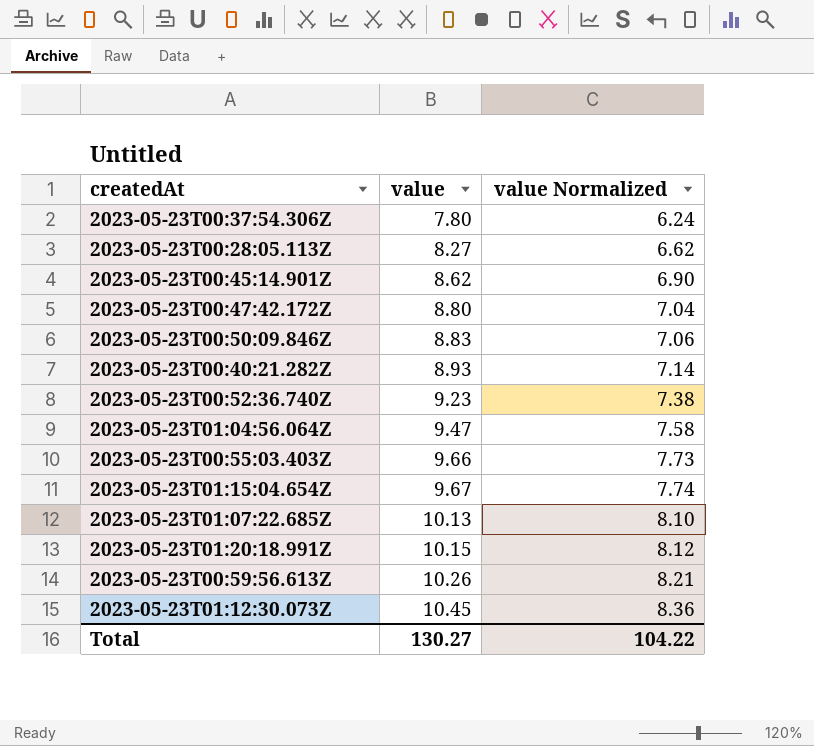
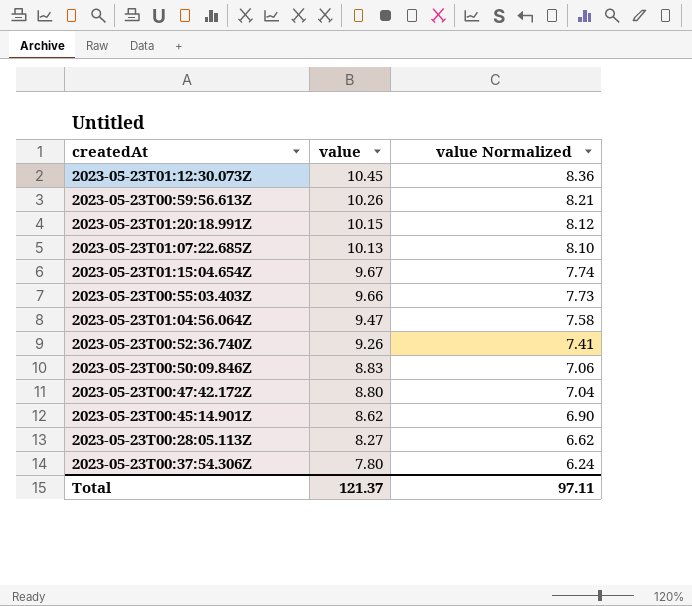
row order: value ascending -> value descending
row 2023-05-23T00:40:21.282Z: 8.93 | 7.14 -> none
2023-05-23T00:52:36.740Z | value: 9.23 -> 9.26
2023-05-23T00:52:36.740Z | value Normalized: 7.38 -> 7.41
Total | value: 130.27 -> 121.37
Total | value Normalized: 104.22 -> 97.11

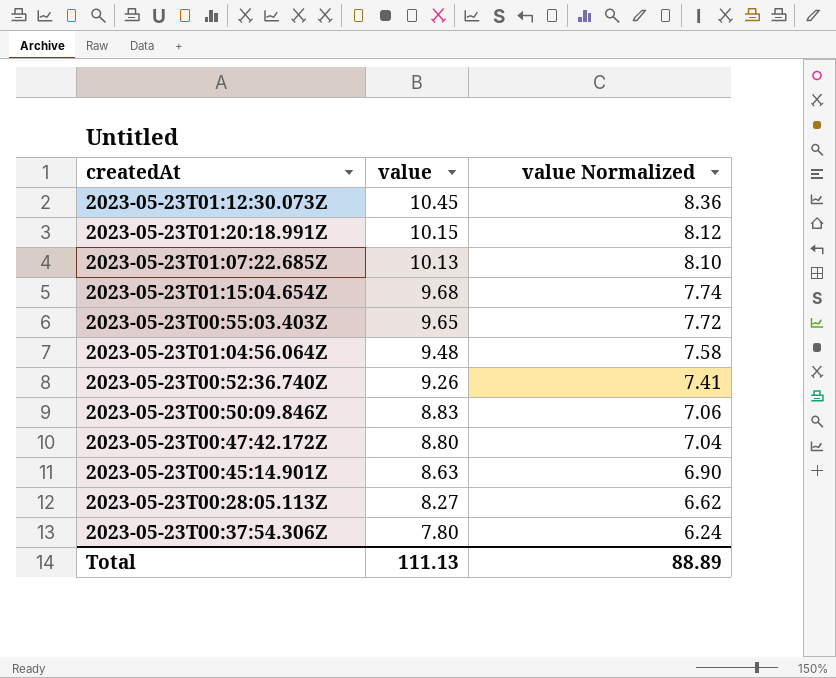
row 2023-05-23T00:59:56.613Z: 10.26 | 8.21 -> none
2023-05-23T01:15:04.654Z | value: 9.67 -> 9.68
2023-05-23T00:55:03.403Z | value: 9.66 -> 9.65
2023-05-23T00:55:03.403Z | value Normalized: 7.73 -> 7.72
2023-05-23T01:04:56.064Z | value: 9.47 -> 9.48
2023-05-23T00:45:14.901Z | value: 8.62 -> 8.63
Total | value: 121.37 -> 111.13
Total | value Normalized: 97.11 -> 88.89

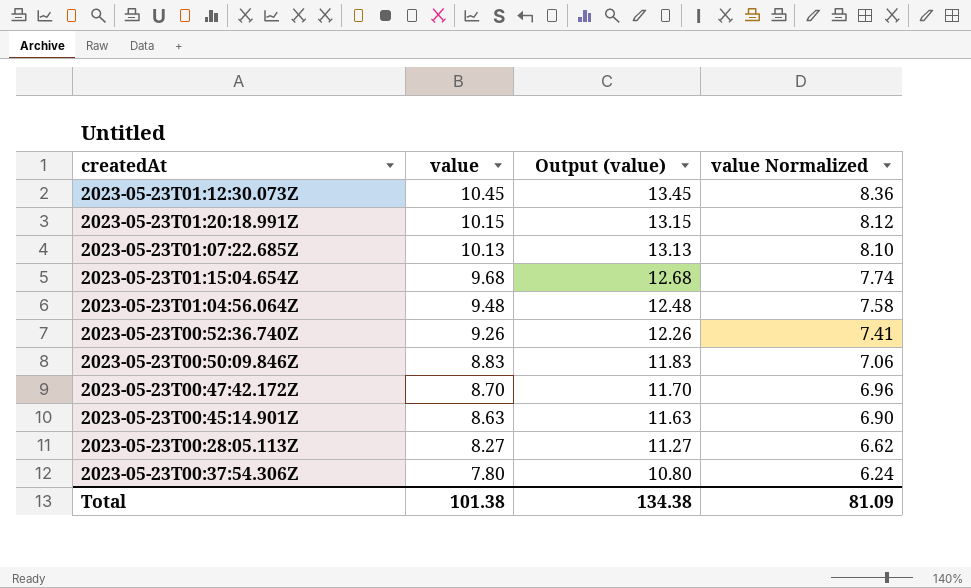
column Output (value) | formula: none -> [value] + 3
row 2023-05-23T00:55:03.403Z: 9.65 | 7.72 -> none
2023-05-23T00:47:42.172Z | value: 8.80 -> 8.70
2023-05-23T00:47:42.172Z | value Normalized: 7.04 -> 6.96
Total | value: 111.13 -> 101.38
Total | value Normalized: 88.89 -> 81.09

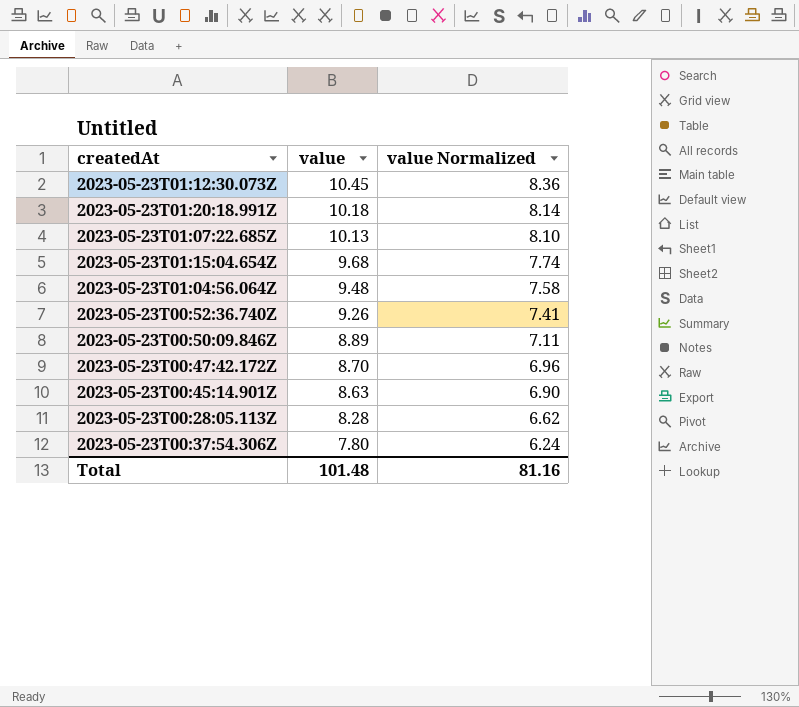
column Output (value) | formula: [value] + 3 -> none
2023-05-23T01:20:18.991Z | value: 10.15 -> 10.18
2023-05-23T01:20:18.991Z | value Normalized: 8.12 -> 8.14
2023-05-23T00:50:09.846Z | value: 8.83 -> 8.89
2023-05-23T00:50:09.846Z | value Normalized: 7.06 -> 7.11
2023-05-23T00:28:05.113Z | value: 8.27 -> 8.28
Total | value: 101.38 -> 101.48
Total | value Normalized: 81.09 -> 81.16

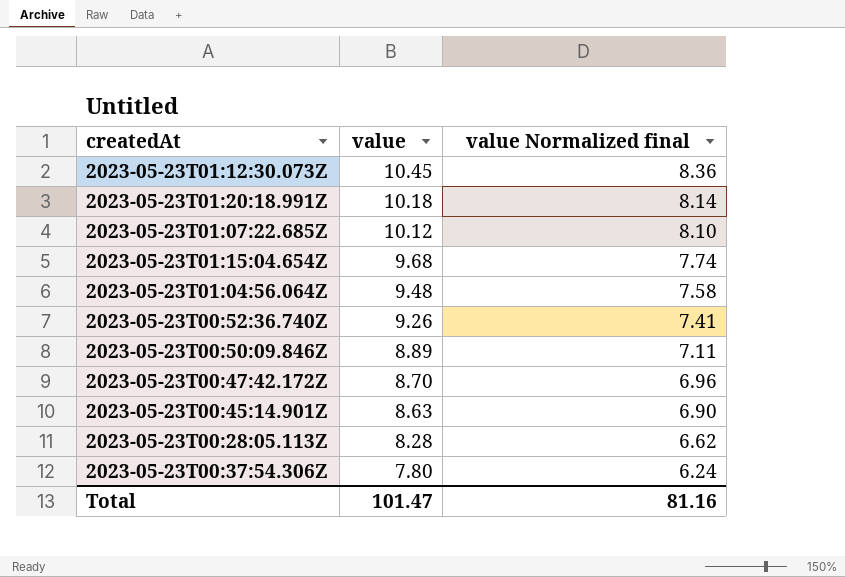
column name: value Normalized -> value Normalized final
2023-05-23T01:07:22.685Z | value: 10.13 -> 10.12
Total | value: 101.48 -> 101.47

